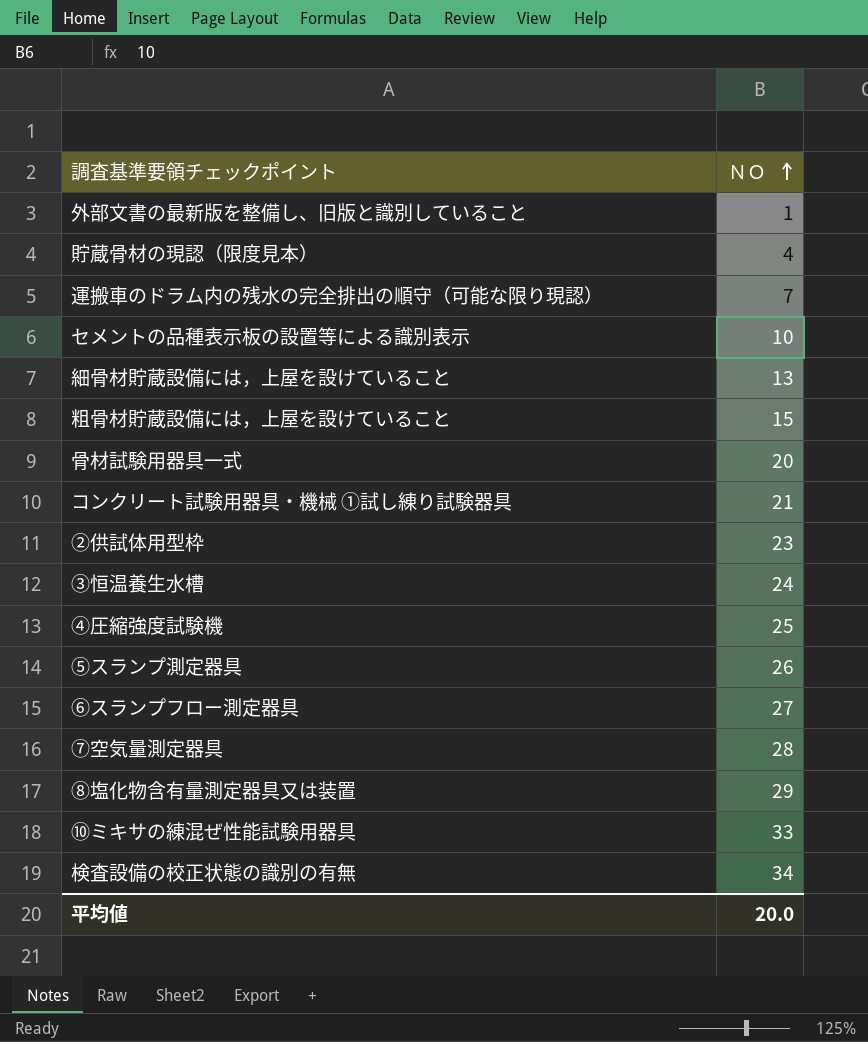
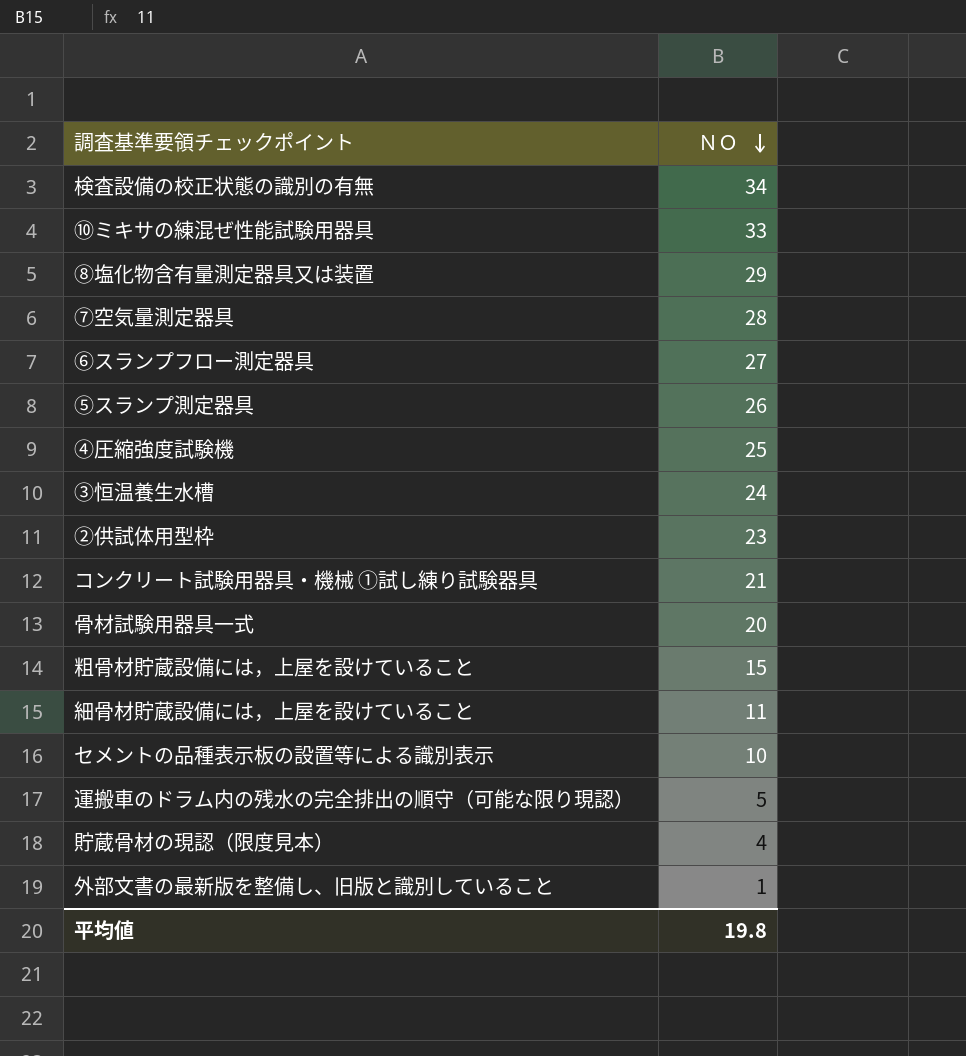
row order: ＮＯ ascending -> ＮＯ descending
細骨材貯蔵設備には，上屋を設けていること | ＮＯ: 13 -> 11
運搬車のドラム内の残水の完全排出の順守（可能な限り現認） | ＮＯ: 7 -> 5
平均値 | ＮＯ: 20.0 -> 19.8

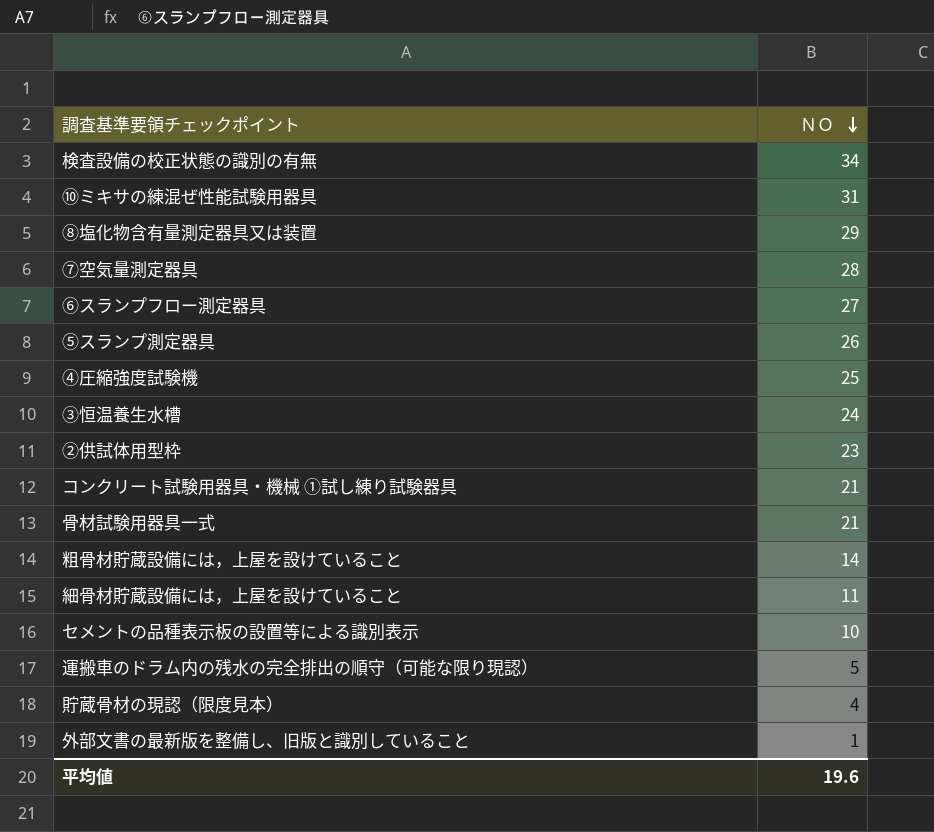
⑩ミキサの練混ぜ性能試験用器具 | ＮＯ: 33 -> 31
骨材試験用器具一式 | ＮＯ: 20 -> 21
粗骨材貯蔵設備には，上屋を設けていること | ＮＯ: 15 -> 14
平均値 | ＮＯ: 19.8 -> 19.6

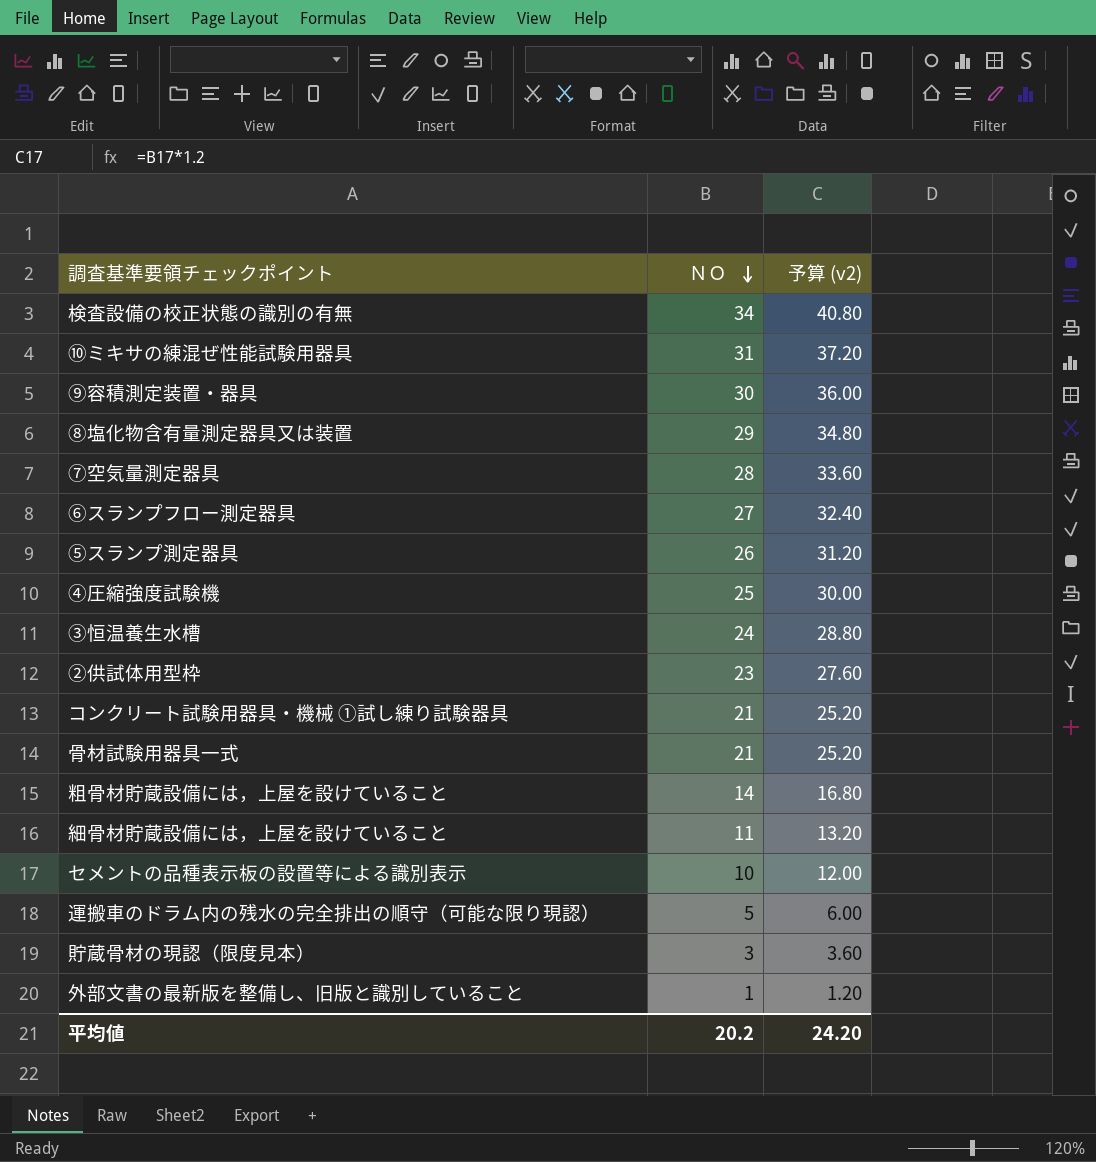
column 予算 (v2) | formula: none -> [ＮＯ] * 1.2
row ⑨容積測定装置・器具: none -> 30 | 36.00
貯蔵骨材の現認（限度見本） | ＮＯ: 4 -> 3
平均値 | ＮＯ: 19.6 -> 20.2

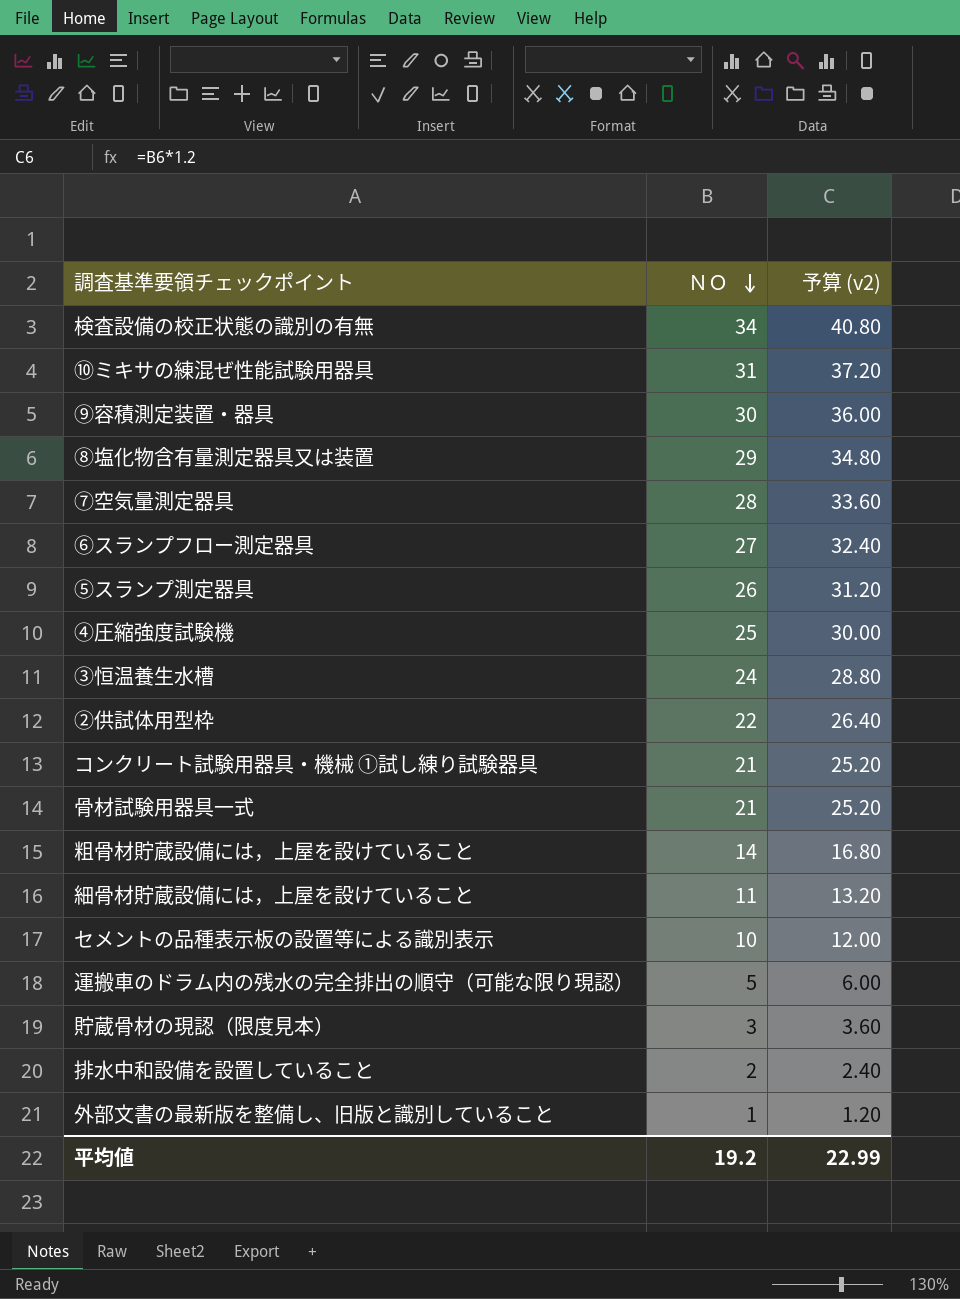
②供試体用型枠 | ＮＯ: 23 -> 22
②供試体用型枠 | 予算 (v2): 27.60 -> 26.40
row 排水中和設備を設置していること: none -> 2 | 2.40
平均値 | ＮＯ: 20.2 -> 19.2
平均値 | 予算 (v2): 24.20 -> 22.99

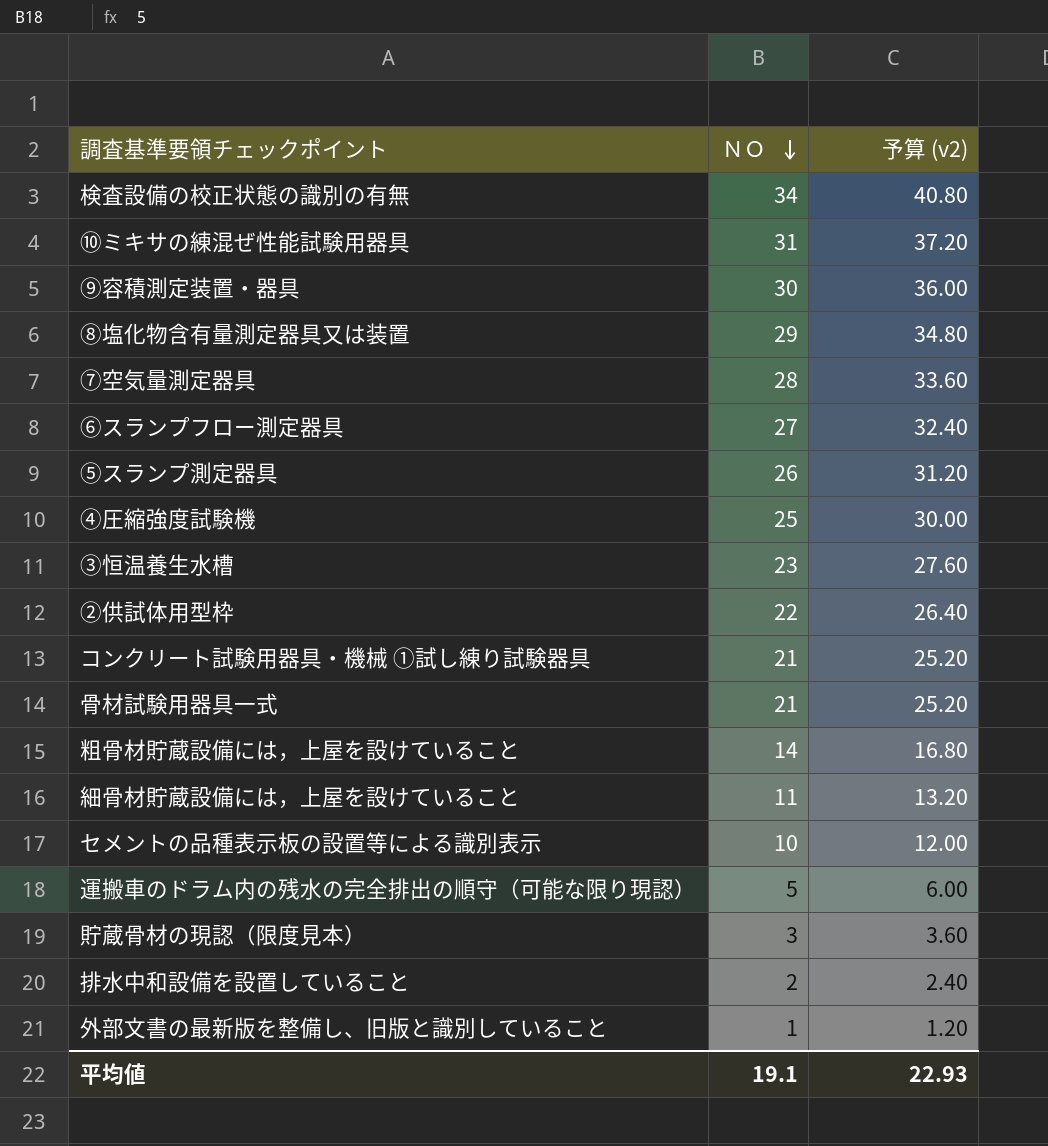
③恒温養生水槽 | ＮＯ: 24 -> 23
③恒温養生水槽 | 予算 (v2): 28.80 -> 27.60
平均値 | ＮＯ: 19.2 -> 19.1
平均値 | 予算 (v2): 22.99 -> 22.93

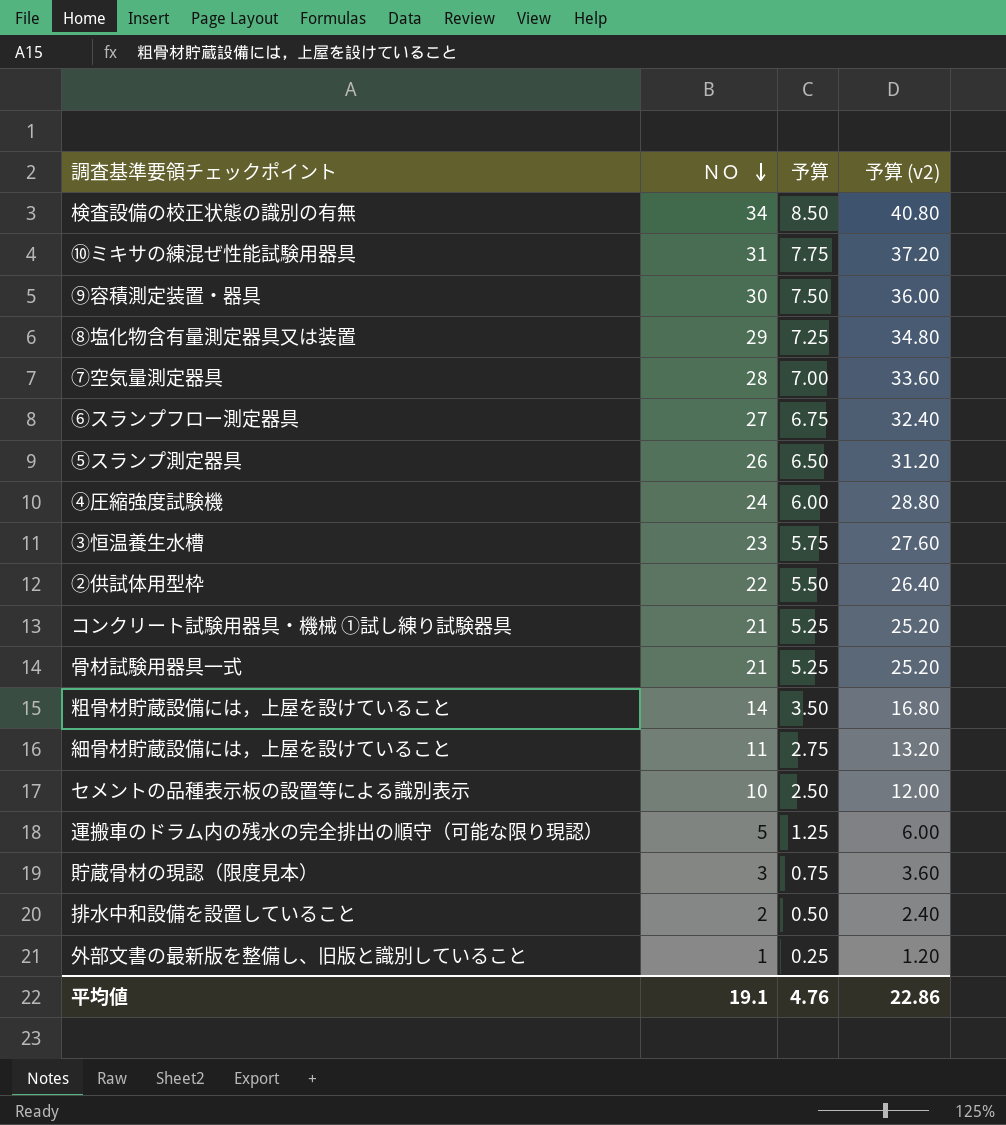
column 予算 | formula: none -> [ＮＯ] * 0.25
④圧縮強度試験機 | ＮＯ: 25 -> 24
④圧縮強度試験機 | 予算 (v2): 30.00 -> 28.80
平均値 | 予算 (v2): 22.93 -> 22.86

